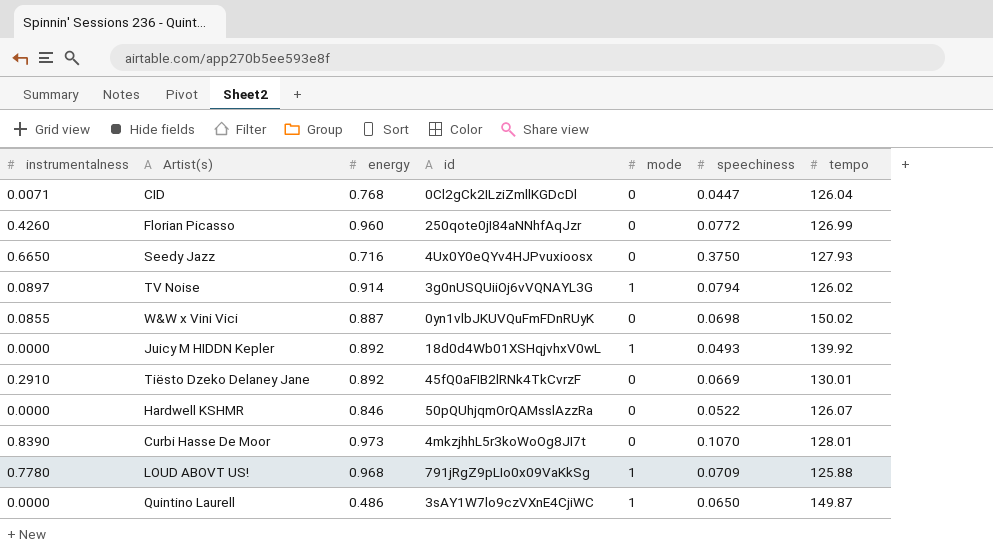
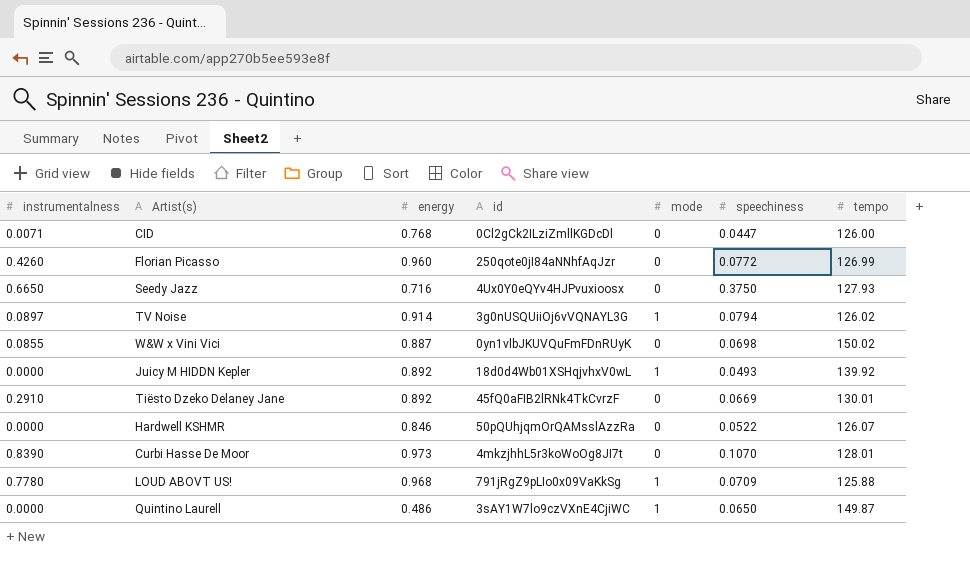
CID | tempo: 126.04 -> 126.00

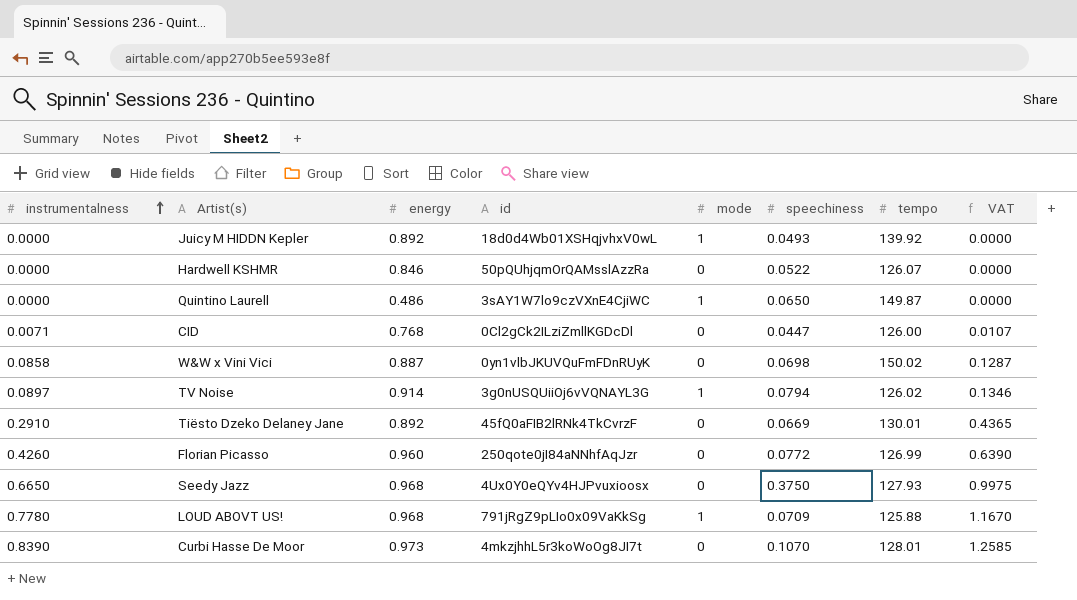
row order: none -> instrumentalness ascending
column VAT | formula: none -> [instrumentalness] * 1.5
W&W x Vini Vici | instrumentalness: 0.0855 -> 0.0858
Seedy Jazz | energy: 0.716 -> 0.968

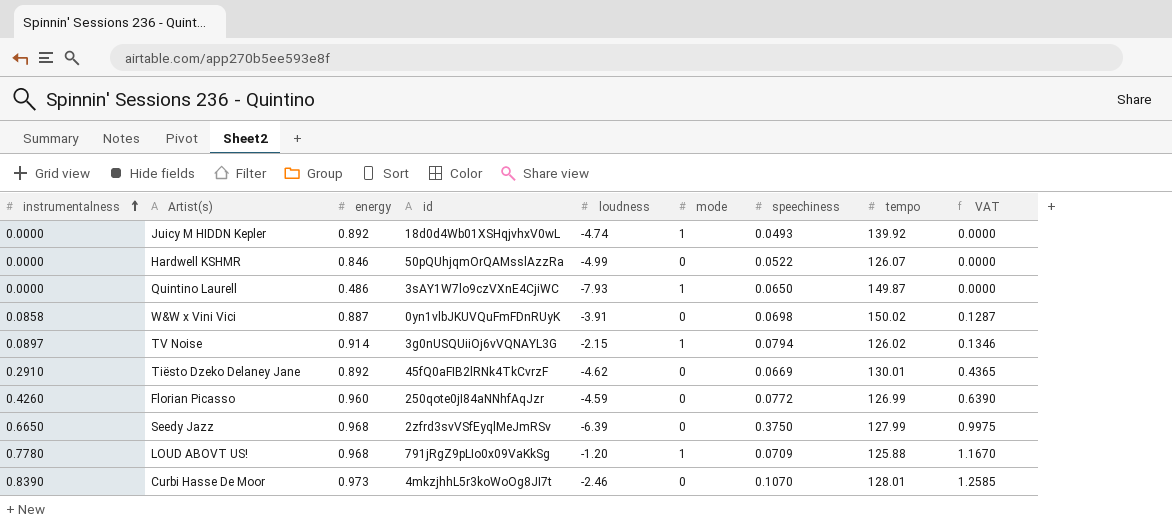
column loudness | position: none -> 5
row CID: 0.0071 | 0.768 | 0Cl2gCk2ILziZmllKGDcDl | 0 | 0.0447 | 126.00 | 0.0107 -> none
Seedy Jazz | id: 4Ux0Y0eQYv4HJPvuxioosx -> 2zfrd3svVSfEyqlMeJmRSv
Seedy Jazz | tempo: 127.93 -> 127.99

